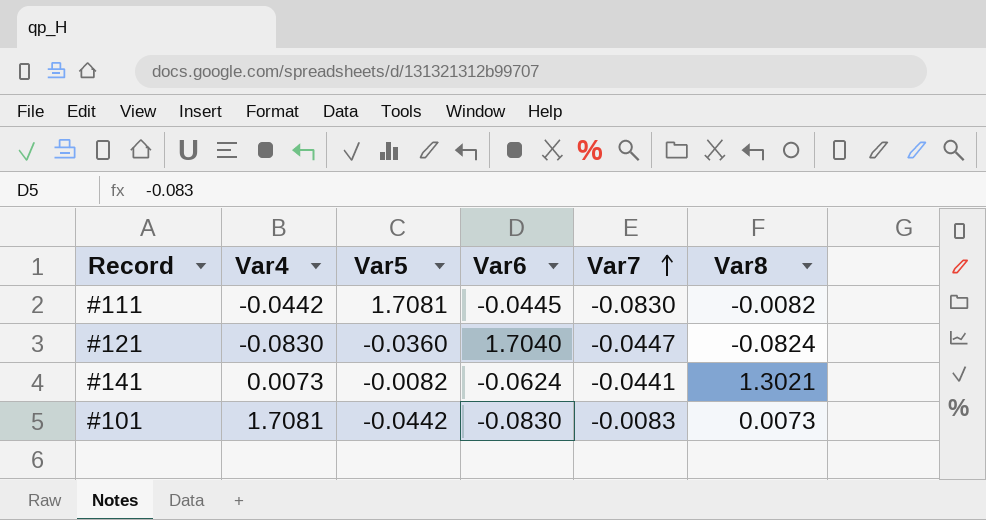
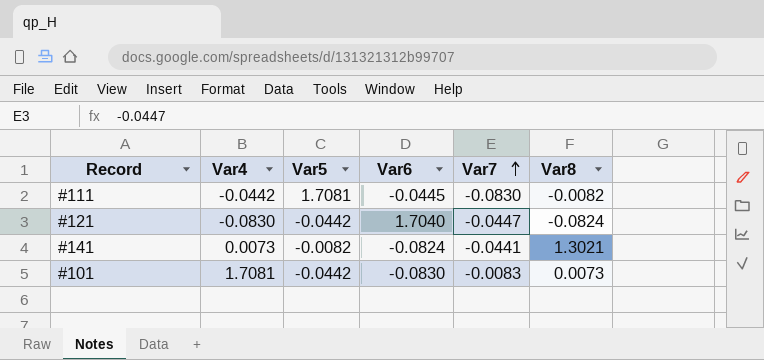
#121 | Var5: -0.0360 -> -0.0442
#141 | Var6: -0.0624 -> -0.0824

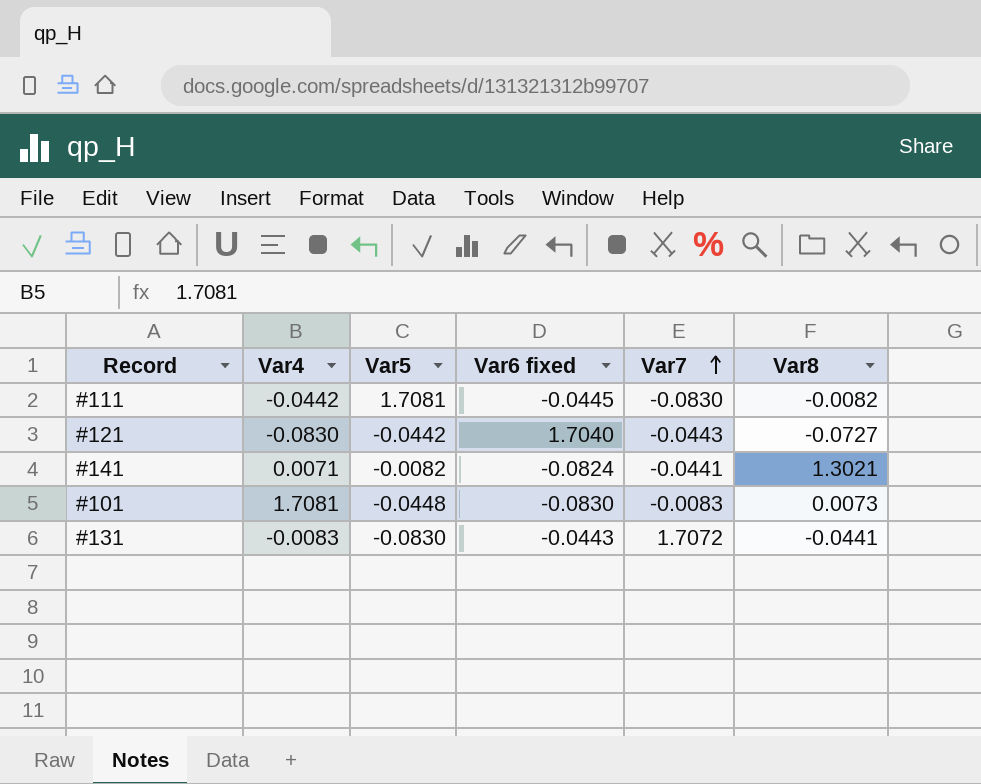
column name: Var6 -> Var6 fixed
#121 | Var7: -0.0447 -> -0.0443
#121 | Var8: -0.0824 -> -0.0727
#141 | Var4: 0.0073 -> 0.0071
#101 | Var5: -0.0442 -> -0.0448
row #131: none -> -0.0083 | -0.0830 | -0.0443 | 1.7072 | -0.0441

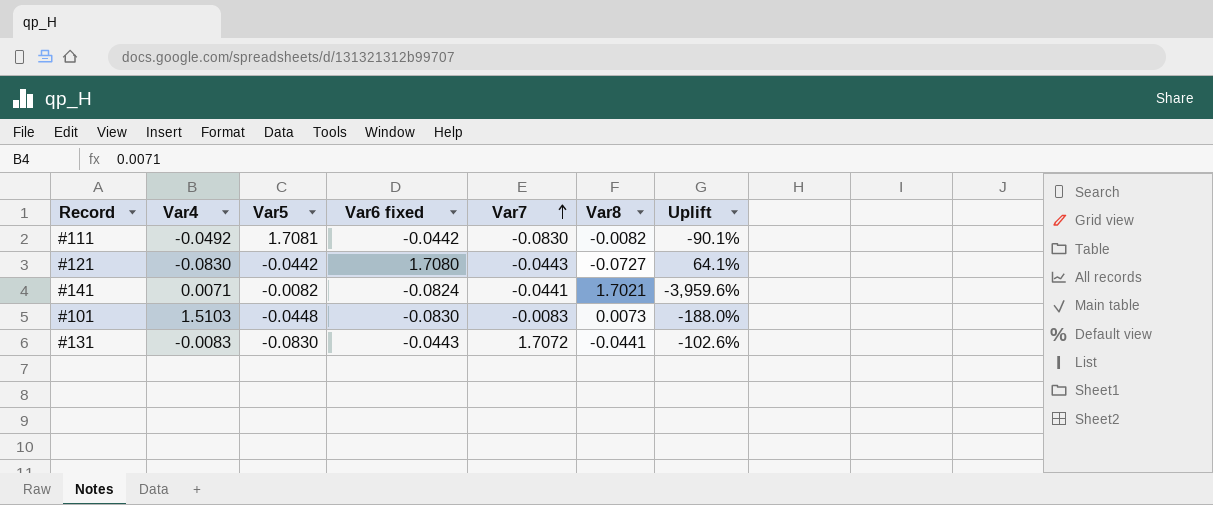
column Uplift | formula: none -> ([Var8] - [Var7]) / [Var7]
#111 | Var4: -0.0442 -> -0.0492
#111 | Var6 fixed: -0.0445 -> -0.0442
#121 | Var6 fixed: 1.7040 -> 1.7080
#141 | Var8: 1.3021 -> 1.7021
#101 | Var4: 1.7081 -> 1.5103

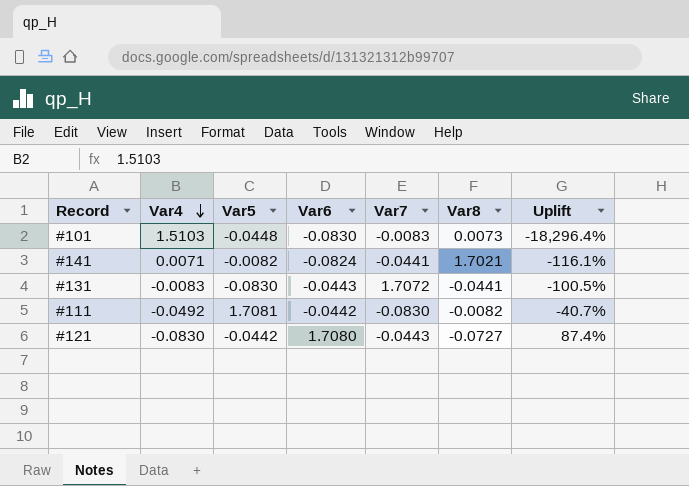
row order: Var7 ascending -> Var4 descending
column name: Var6 fixed -> Var6
column Uplift | formula: ([Var8] - [Var7]) / [Var7] -> ([Var4] - [Var7]) / [Var7]

